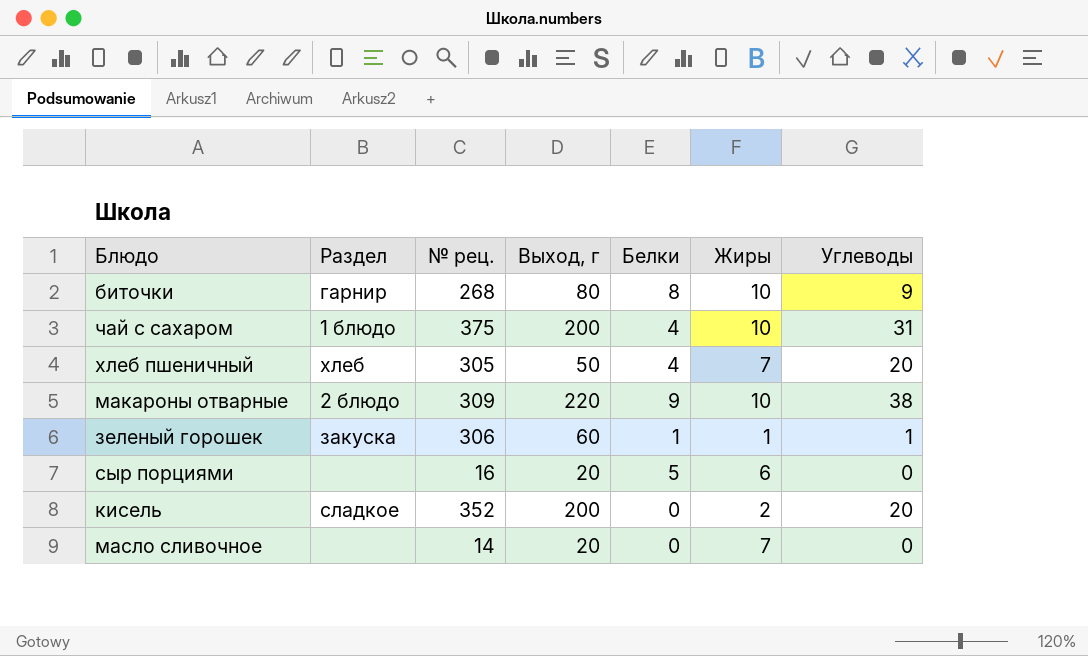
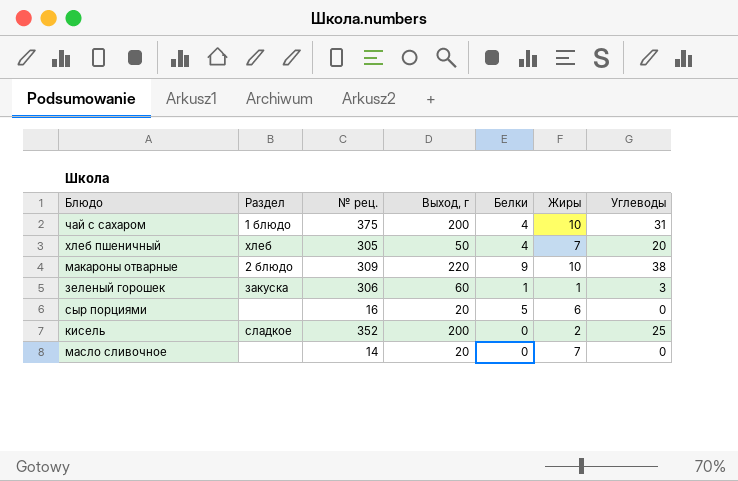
row биточки: гарнир | 268 | 80 | 8 | 10 | 9 -> none
зеленый горошек | Углеводы: 1 -> 3
кисель | Углеводы: 20 -> 25

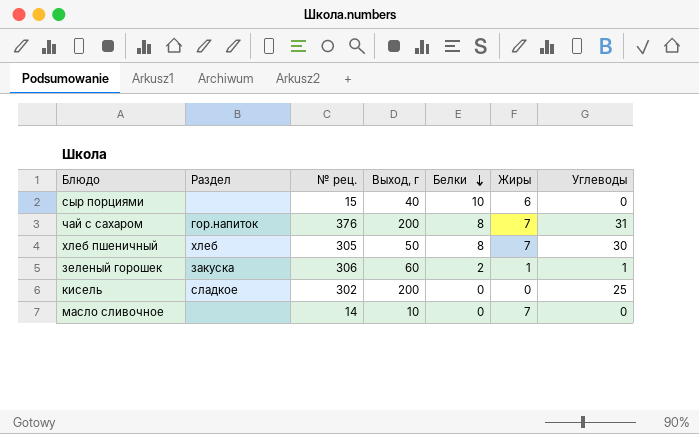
row order: none -> Белки descending
row макароны отварные: 2 блюдо | 309 | 220 | 9 | 10 | 38 -> none
сыр порциями | № рец.: 16 -> 15
сыр порциями | Выход, г: 20 -> 40
сыр порциями | Белки: 5 -> 10
чай с сахаром | Раздел: 1 блюдо -> гор.напиток
чай с сахаром | № рец.: 375 -> 376
чай с сахаром | Белки: 4 -> 8
чай с сахаром | Жиры: 10 -> 7
хлеб пшеничный | Белки: 4 -> 8
хлеб пшеничный | Углеводы: 20 -> 30
зеленый горошек | Белки: 1 -> 2
зеленый горошек | Углеводы: 3 -> 1
кисель | № рец.: 352 -> 302
кисель | Жиры: 2 -> 0
масло сливочное | Выход, г: 20 -> 10

